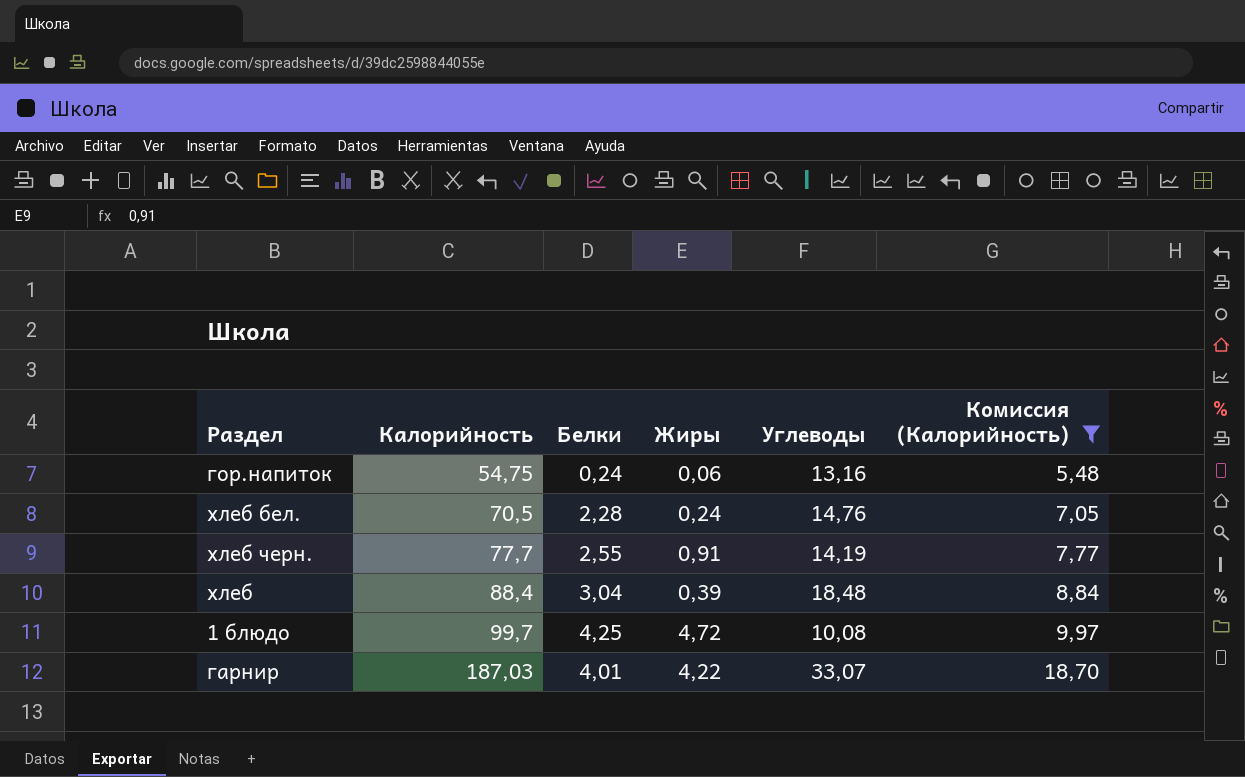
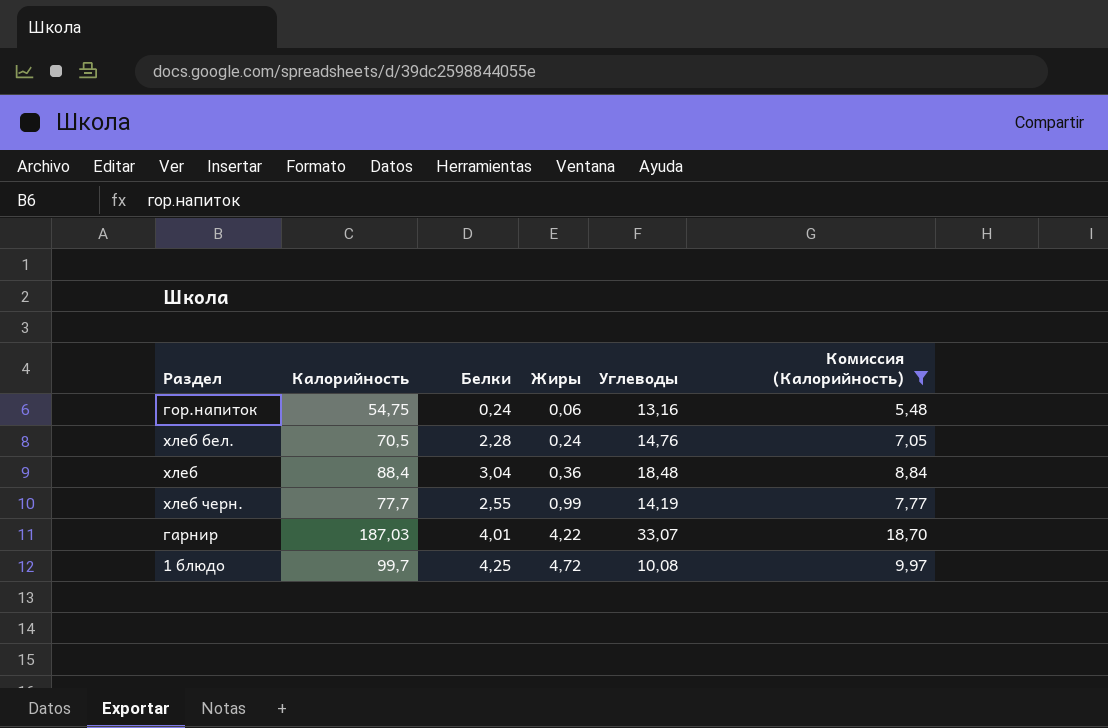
row order: Калорийность ascending -> Жиры ascending
хлеб | Жиры: 0,39 -> 0,36
хлеб черн. | Жиры: 0,91 -> 0,99

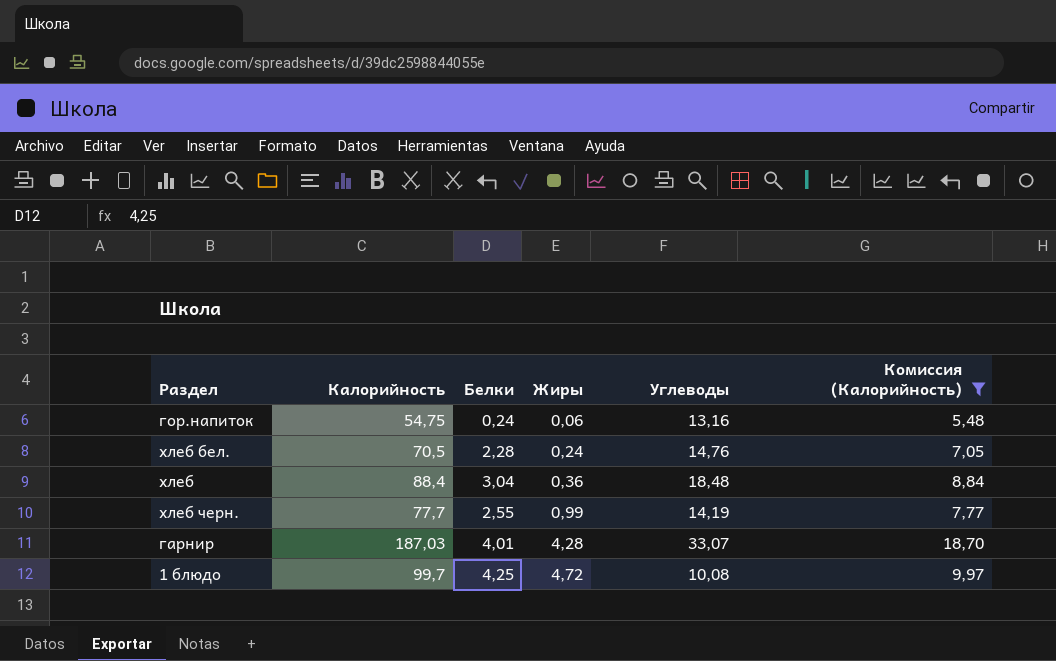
гарнир | Жиры: 4,22 -> 4,28

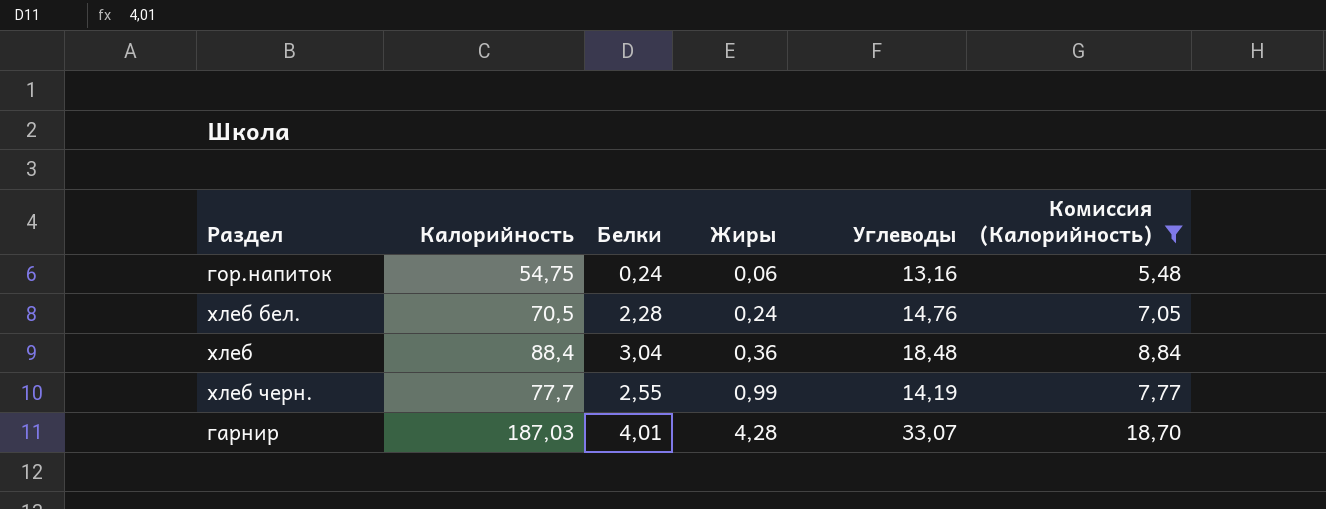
row 1 блюдо: 99,7 | 4,25 | 4,72 | 10,08 | 9,97 -> none

